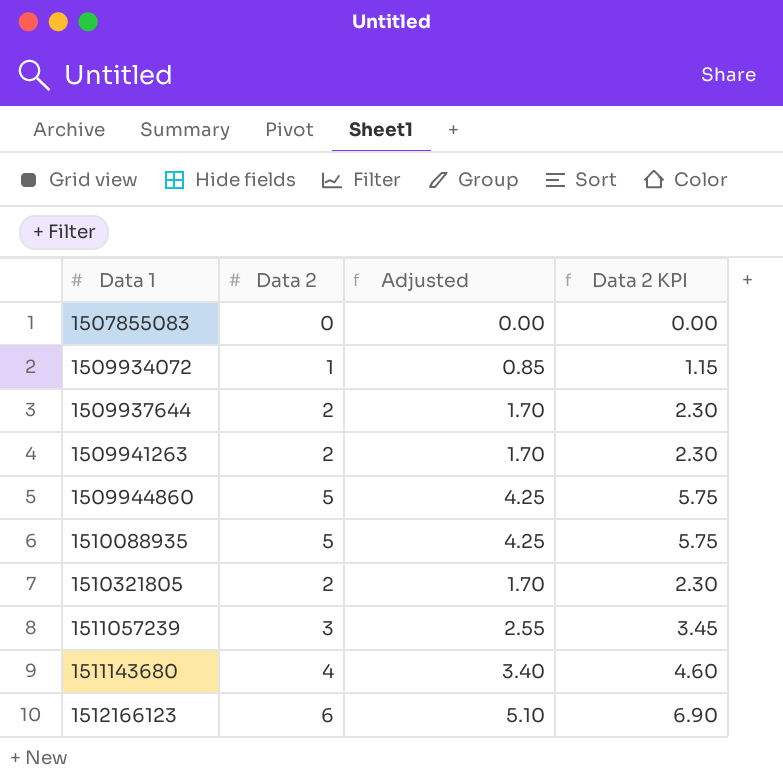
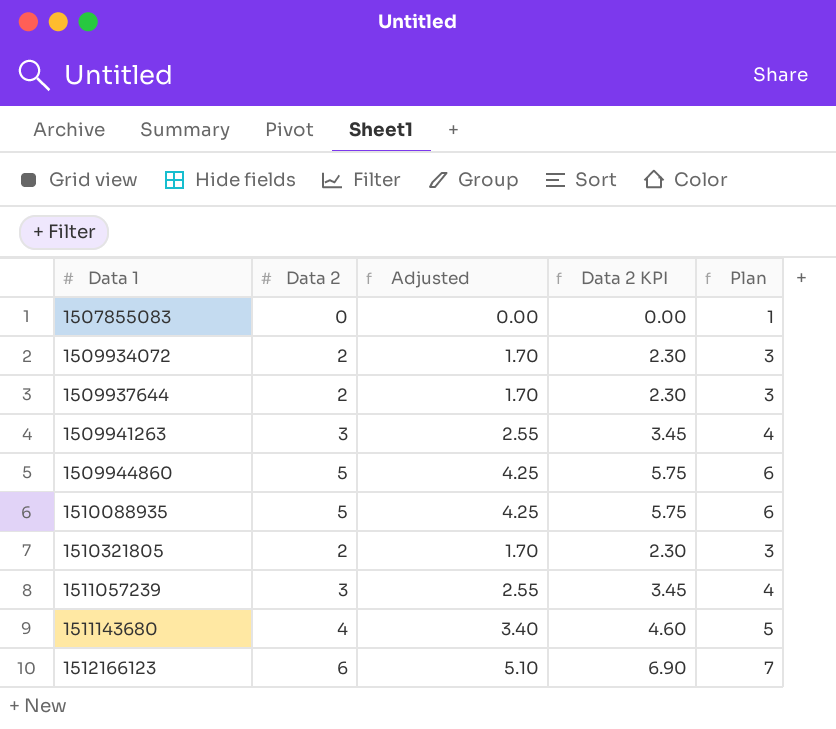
column Plan | formula: none -> [Data 2] + 1
1509934072 | Data 2: 1 -> 2
1509934072 | Adjusted: 0.85 -> 1.70
1509934072 | Data 2 KPI: 1.15 -> 2.30
1509941263 | Data 2: 2 -> 3
1509941263 | Adjusted: 1.70 -> 2.55
1509941263 | Data 2 KPI: 2.30 -> 3.45

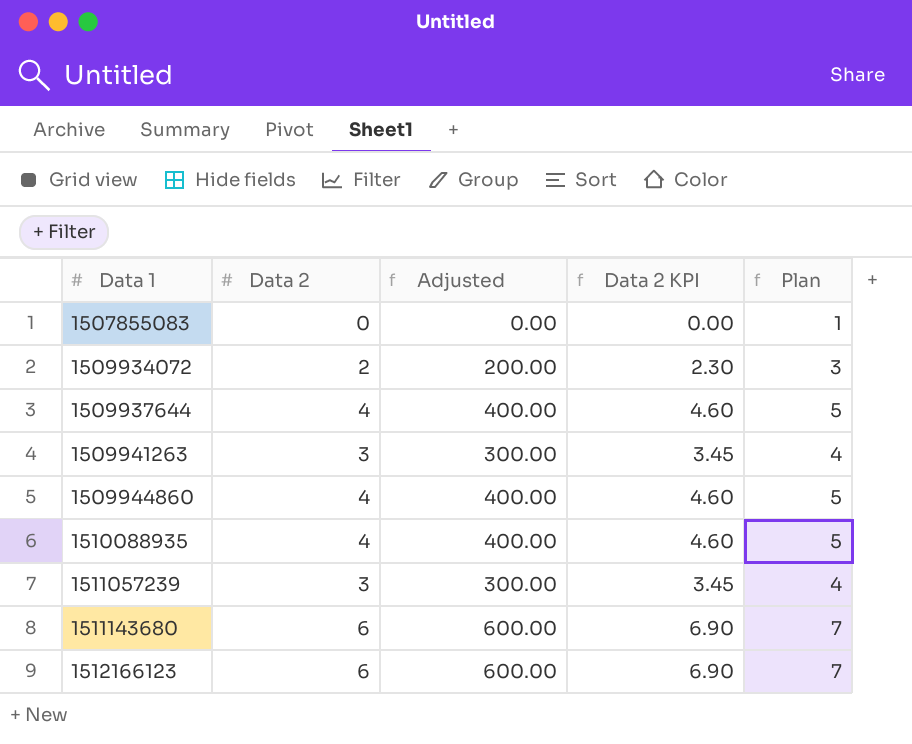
column Adjusted | formula: [Data 2] * 0.85 -> [Data 2] * 100
row 1510321805: 2 | 1.70 | 2.30 | 3 -> none
1509937644 | Data 2: 2 -> 4
1509937644 | Data 2 KPI: 2.30 -> 4.60
1509937644 | Plan: 3 -> 5
1509944860 | Data 2: 5 -> 4
1509944860 | Data 2 KPI: 5.75 -> 4.60
1509944860 | Plan: 6 -> 5
1510088935 | Data 2: 5 -> 4
1510088935 | Data 2 KPI: 5.75 -> 4.60
1510088935 | Plan: 6 -> 5
1511143680 | Data 2: 4 -> 6
1511143680 | Data 2 KPI: 4.60 -> 6.90
1511143680 | Plan: 5 -> 7

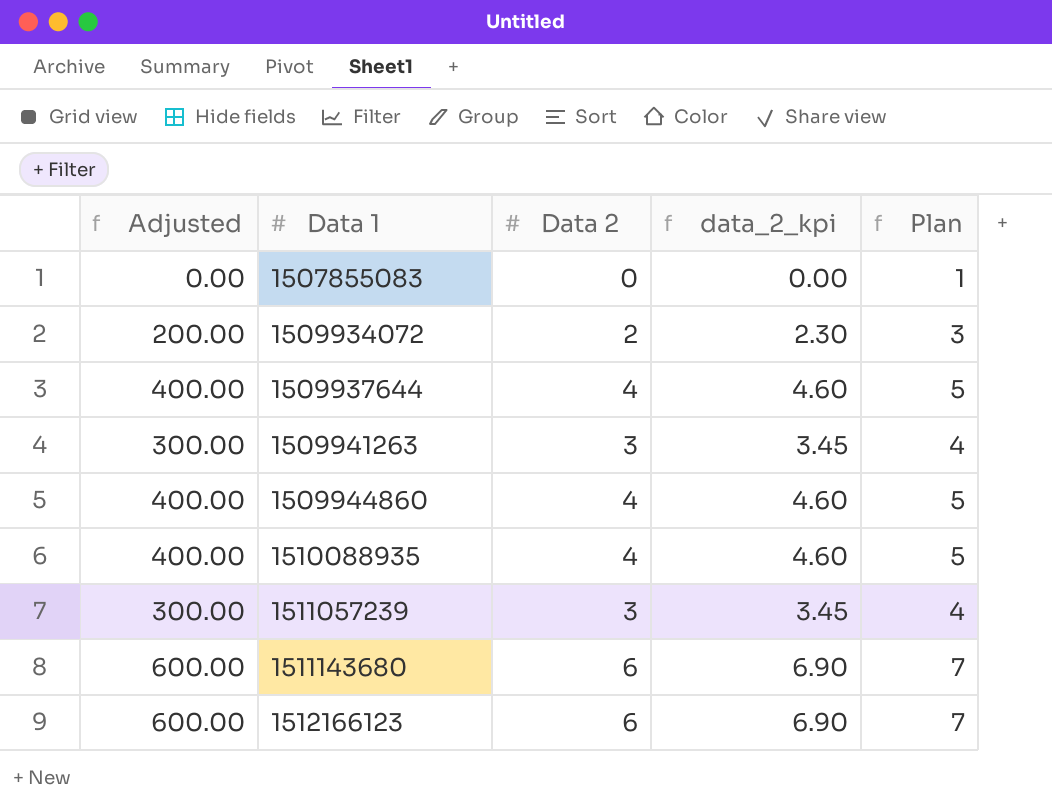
column Adjusted | position: 3 -> 1
column name: Data 2 KPI -> data_2_kpi

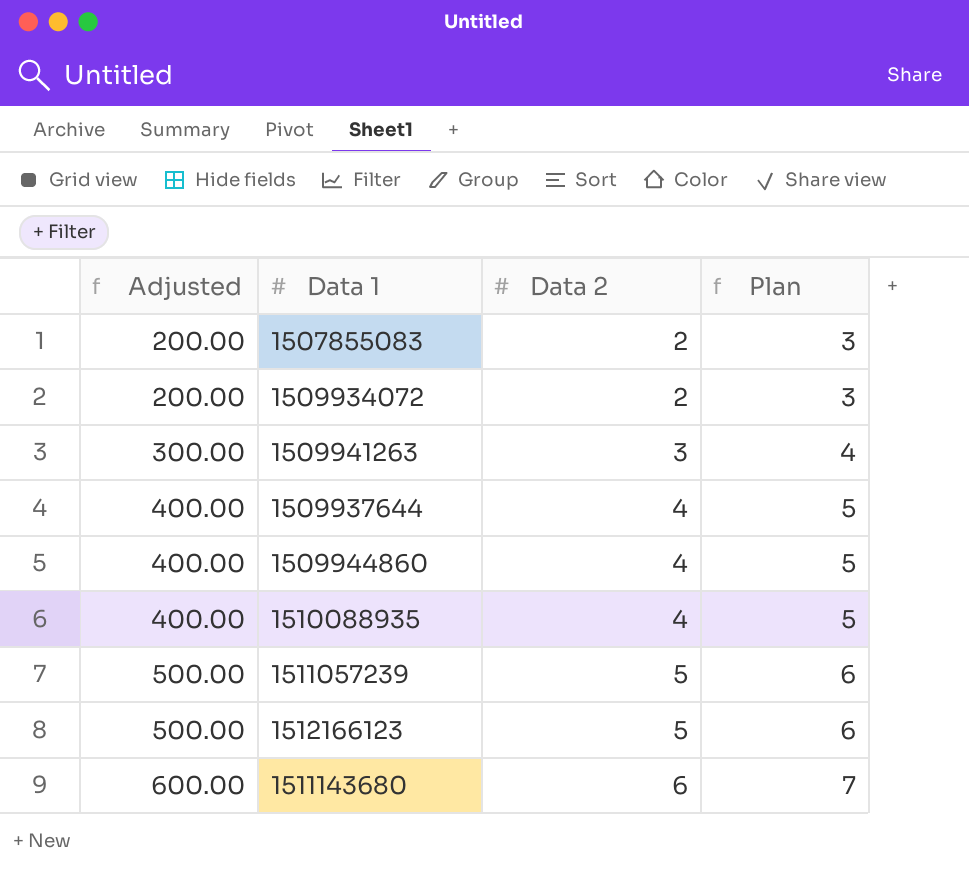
row order: Data 1 ascending -> Adjusted ascending
column data_2_kpi | formula: [Data 2] * 1.15 -> none
1507855083 | Adjusted: 0.00 -> 200.00
1507855083 | Data 2: 0 -> 2
1507855083 | Plan: 1 -> 3
1511057239 | Adjusted: 300.00 -> 500.00
1511057239 | Data 2: 3 -> 5
1511057239 | Plan: 4 -> 6
1512166123 | Adjusted: 600.00 -> 500.00
1512166123 | Data 2: 6 -> 5
1512166123 | Plan: 7 -> 6

